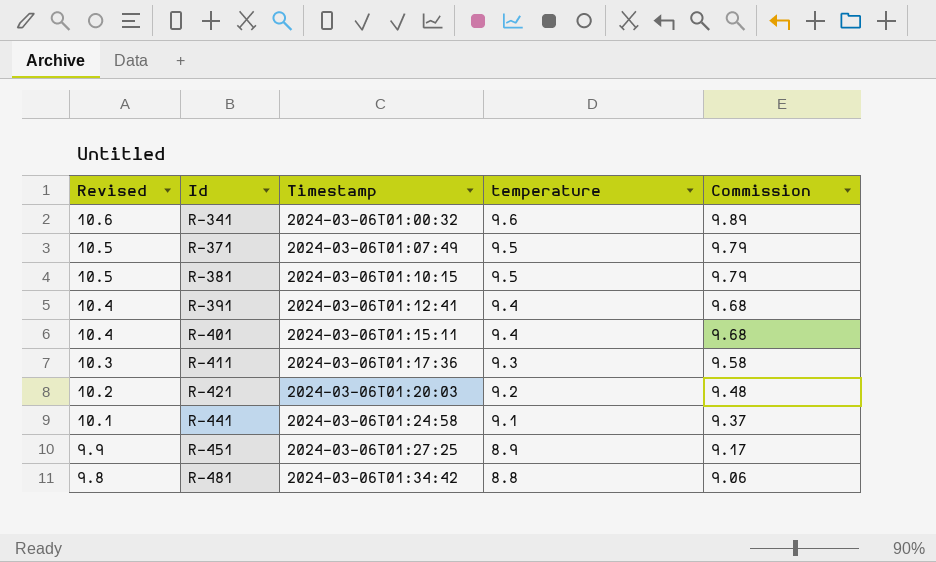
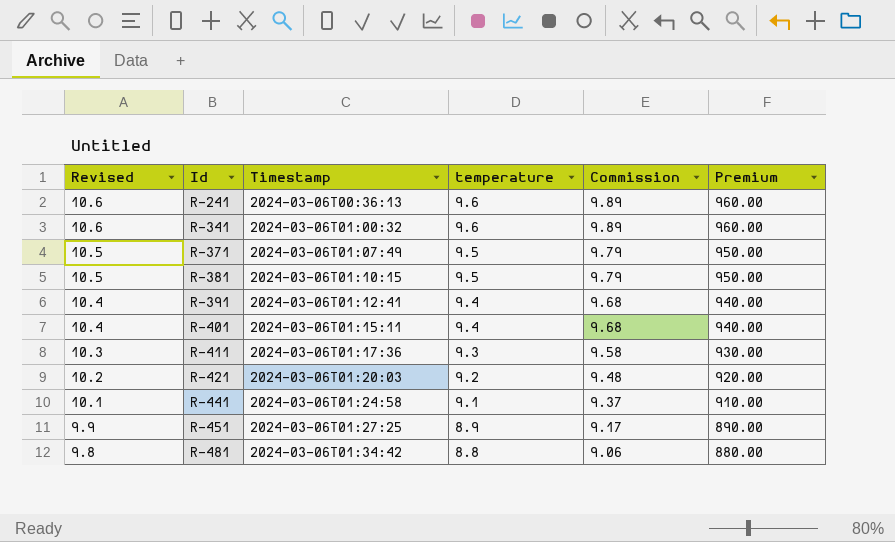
column Premium | formula: none -> [temperature] * 100
row R-241: none -> 10.6 | 2024-03-06T00:36:13 | 9.6 | 9.89 | 960.00

